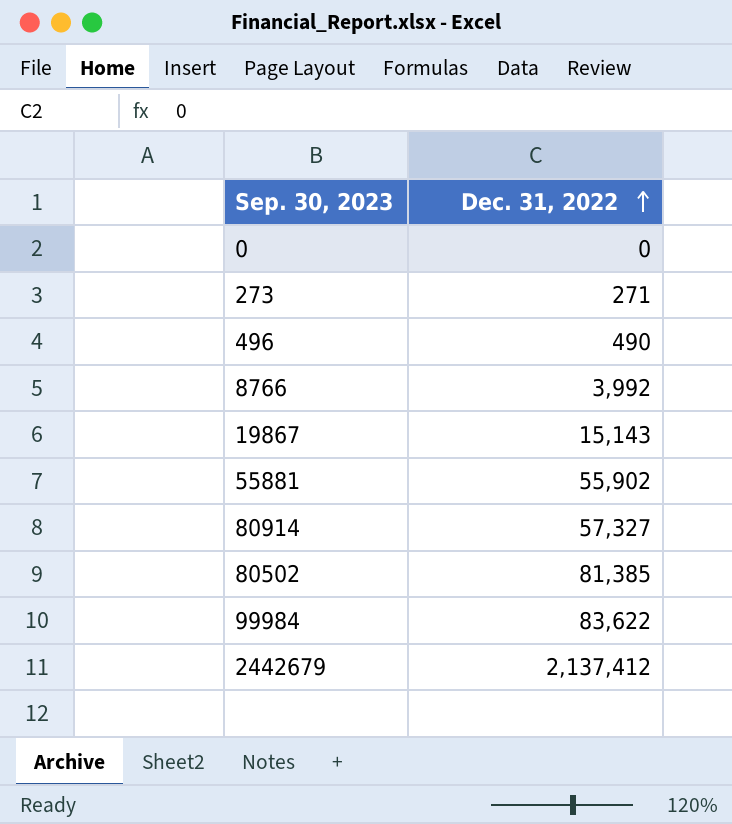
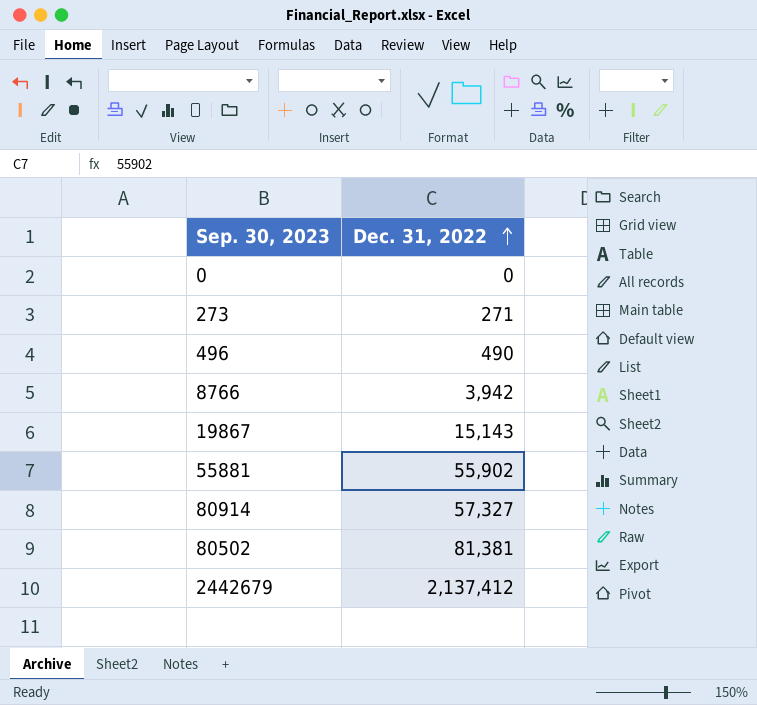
row 99984: 83,622 -> none
8766 | Dec. 31, 2022: 3,992 -> 3,942
80502 | Dec. 31, 2022: 81,385 -> 81,381

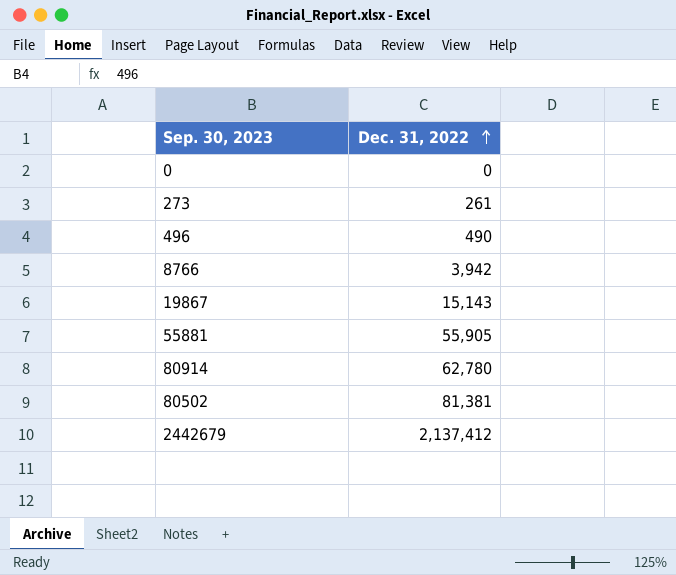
273 | Dec. 31, 2022: 271 -> 261
55881 | Dec. 31, 2022: 55,902 -> 55,905
80914 | Dec. 31, 2022: 57,327 -> 62,780

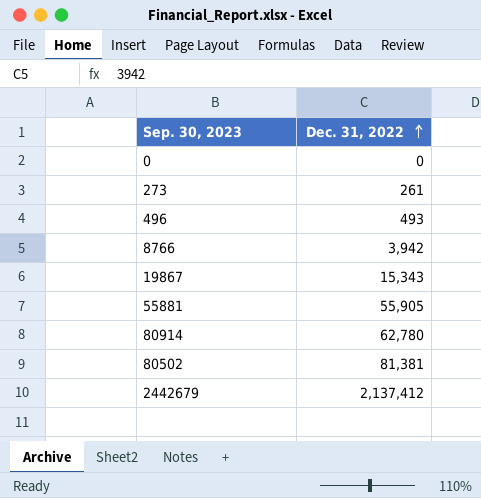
496 | Dec. 31, 2022: 490 -> 493
19867 | Dec. 31, 2022: 15,143 -> 15,343

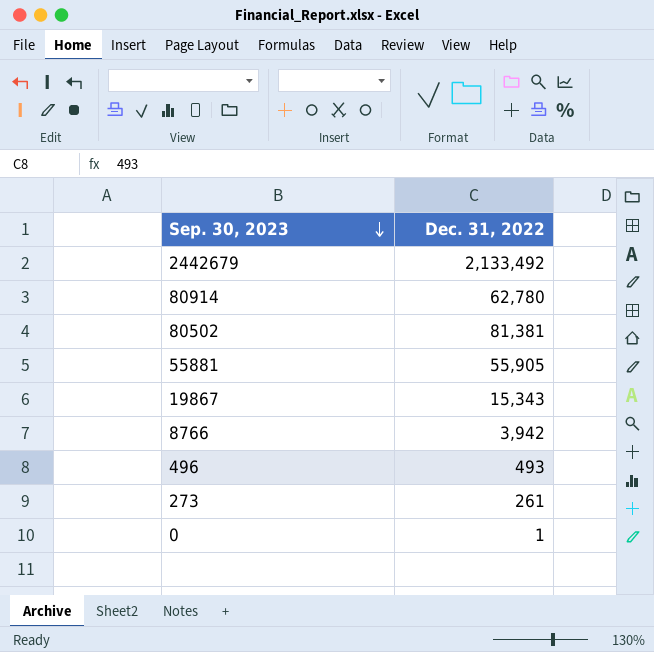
row order: Dec. 31, 2022 ascending -> Sep. 30, 2023 descending
2442679 | Dec. 31, 2022: 2,137,412 -> 2,133,492
0 | Dec. 31, 2022: 0 -> 1

